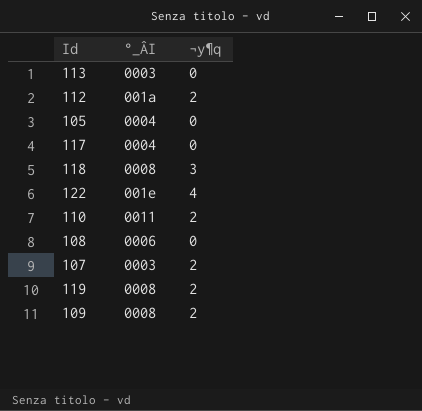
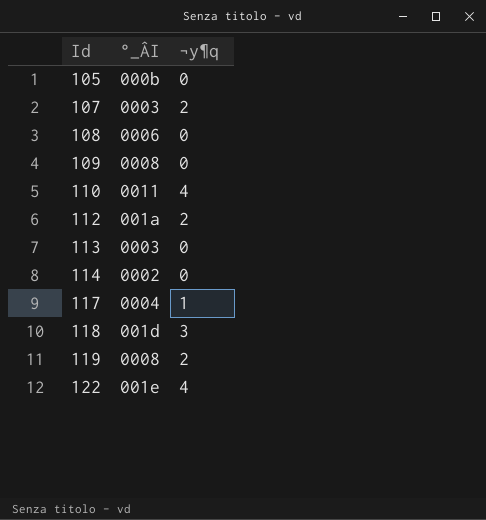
row order: none -> Id ascending
105 | °_ÂI: 0004 -> 000b
109 | ¬y¶q: 2 -> 0
110 | ¬y¶q: 2 -> 4
row 114: none -> 0002 | 0
117 | ¬y¶q: 0 -> 1
118 | °_ÂI: 0008 -> 001d

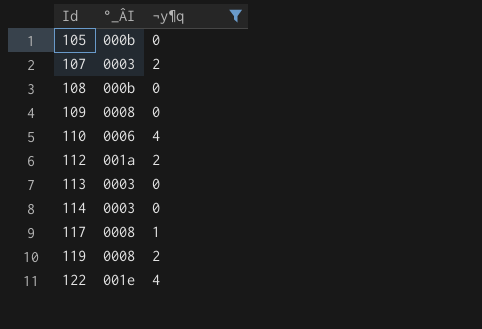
filter: none -> ¬y¶q != 3
108 | °_ÂI: 0006 -> 000b
110 | °_ÂI: 0011 -> 0006
114 | °_ÂI: 0002 -> 0003
117 | °_ÂI: 0004 -> 0008

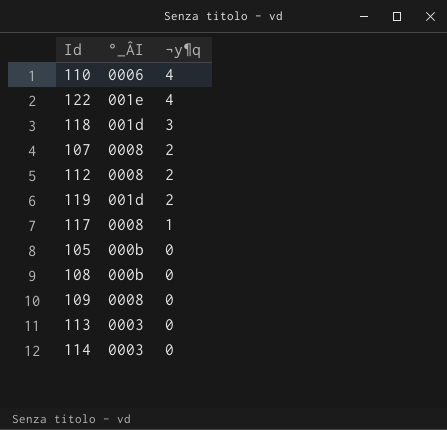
filter: ¬y¶q != 3 -> none
row order: Id ascending -> ¬y¶q descending
107 | °_ÂI: 0003 -> 0008
112 | °_ÂI: 001a -> 0008
119 | °_ÂI: 0008 -> 001d

